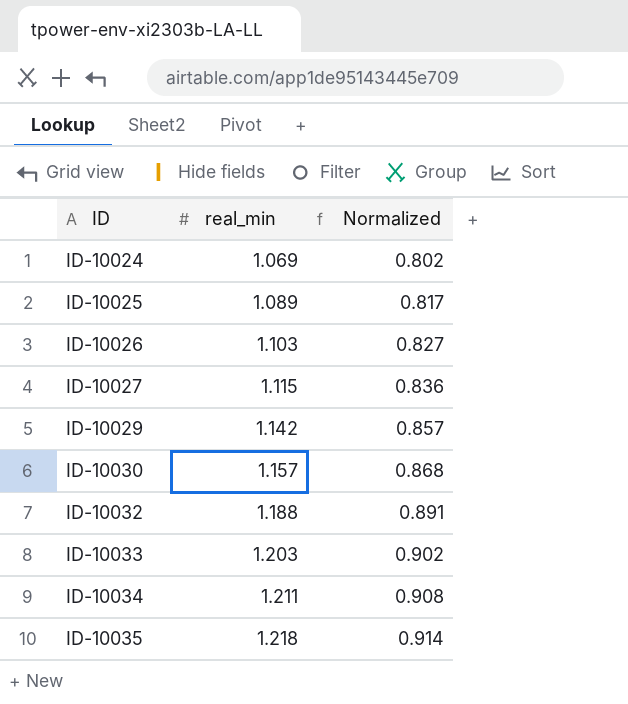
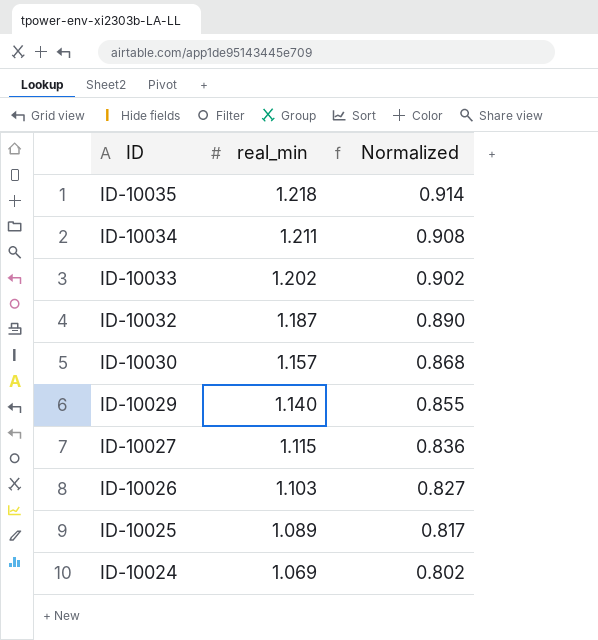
row order: ID ascending -> ID descending
ID-10033 | real_min: 1.203 -> 1.202
ID-10032 | real_min: 1.188 -> 1.187
ID-10032 | Normalized: 0.891 -> 0.890
ID-10029 | real_min: 1.142 -> 1.140
ID-10029 | Normalized: 0.857 -> 0.855

